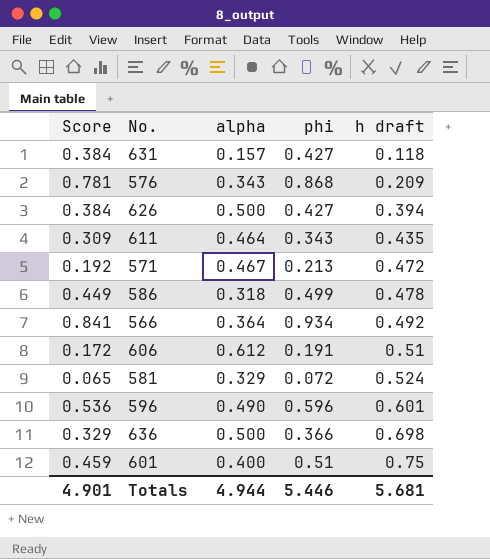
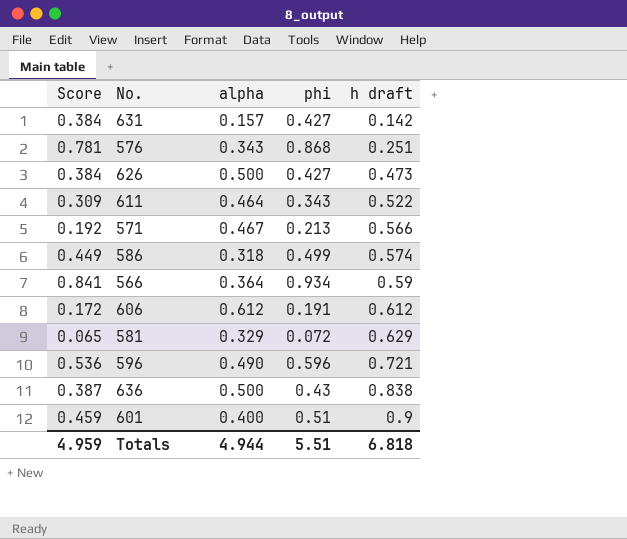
631 | h draft: 0.118 -> 0.142
576 | h draft: 0.209 -> 0.251
626 | h draft: 0.394 -> 0.473
611 | h draft: 0.435 -> 0.522
571 | h draft: 0.472 -> 0.566
586 | h draft: 0.478 -> 0.574
566 | h draft: 0.492 -> 0.59
606 | h draft: 0.51 -> 0.612
581 | h draft: 0.524 -> 0.629
596 | h draft: 0.601 -> 0.721
636 | Score: 0.329 -> 0.387
636 | phi: 0.366 -> 0.43
636 | h draft: 0.698 -> 0.838
601 | h draft: 0.75 -> 0.9
Totals | Score: 4.901 -> 4.959
Totals | phi: 5.446 -> 5.51
Totals | h draft: 5.681 -> 6.818

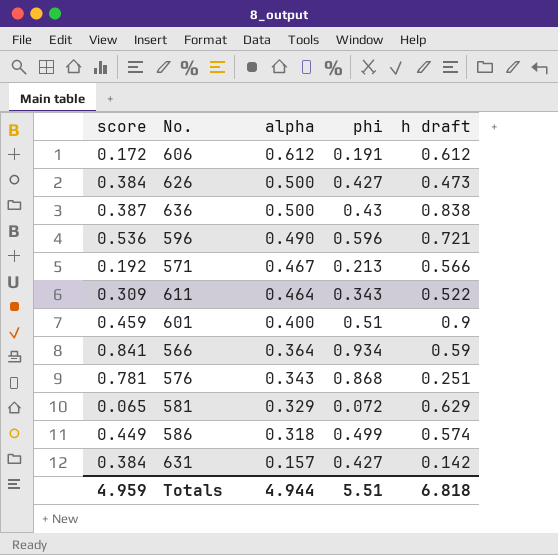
row order: h draft ascending -> alpha descending
column name: Score -> score

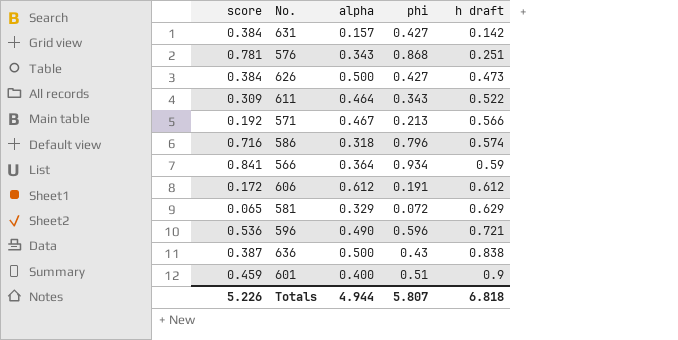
row order: alpha descending -> h draft ascending
586 | score: 0.449 -> 0.716
586 | phi: 0.499 -> 0.796
Totals | score: 4.959 -> 5.226
Totals | phi: 5.51 -> 5.807

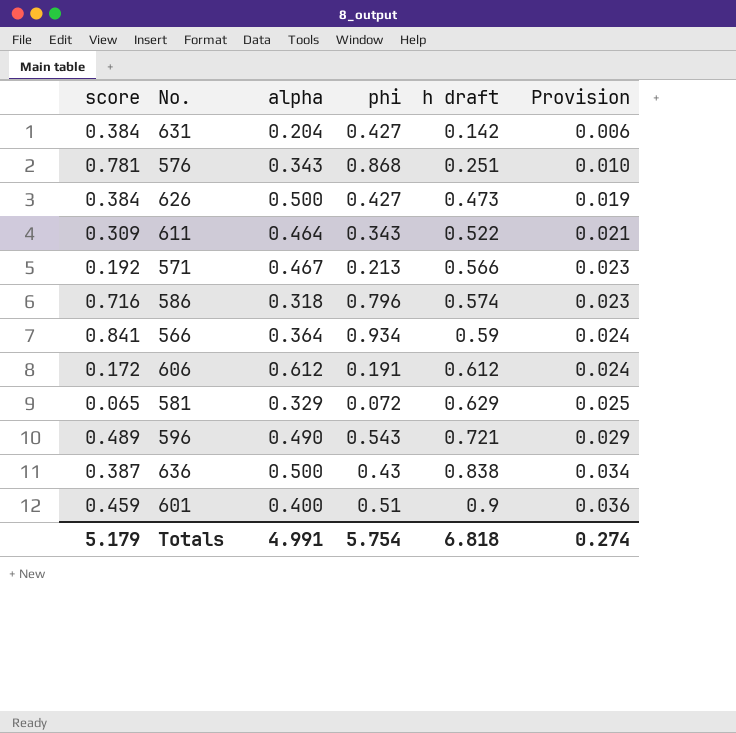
column Provision | formula: none -> [h draft] * 0.04
631 | alpha: 0.157 -> 0.204
596 | score: 0.536 -> 0.489
596 | phi: 0.596 -> 0.543
Totals | score: 5.226 -> 5.179
Totals | alpha: 4.944 -> 4.991
Totals | phi: 5.807 -> 5.754

